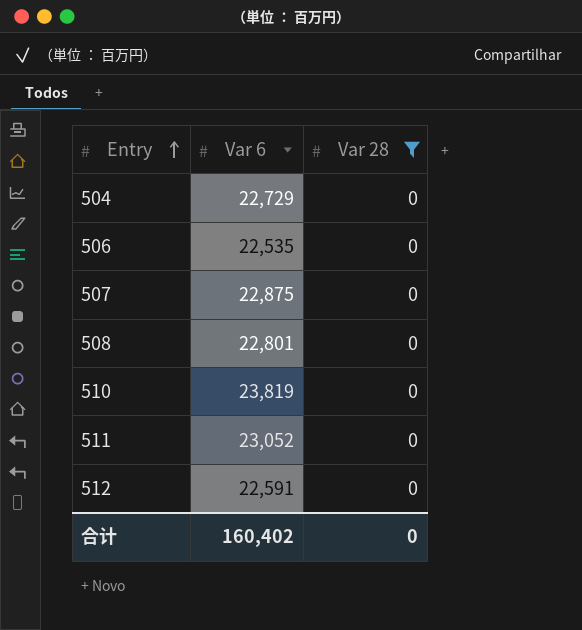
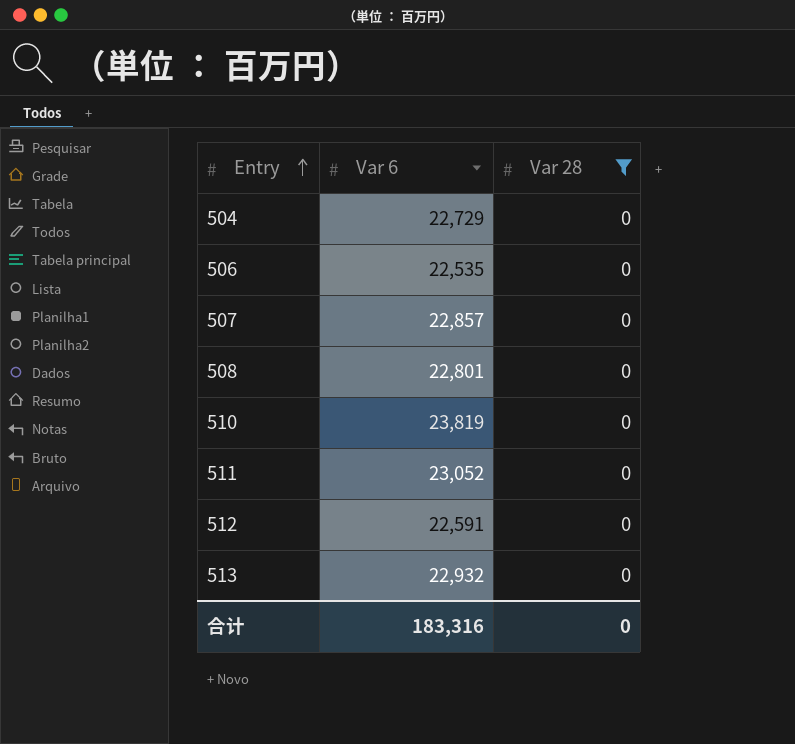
507 | Var 6: 22,875 -> 22,857
row 513: none -> 22,932 | 0
合计 | Var 6: 160,402 -> 183,316

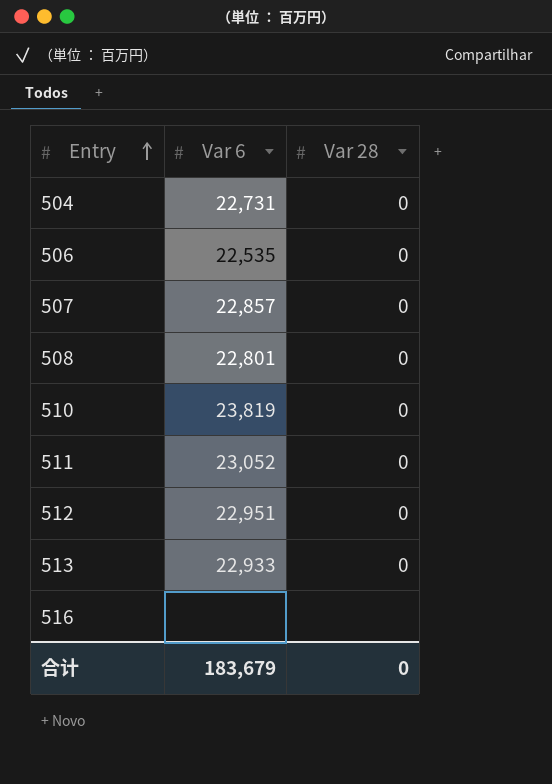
filter: Var 28 = 0 -> none
504 | Var 6: 22,729 -> 22,731
512 | Var 6: 22,591 -> 22,951
513 | Var 6: 22,932 -> 22,933
合计 | Var 6: 183,316 -> 183,679

